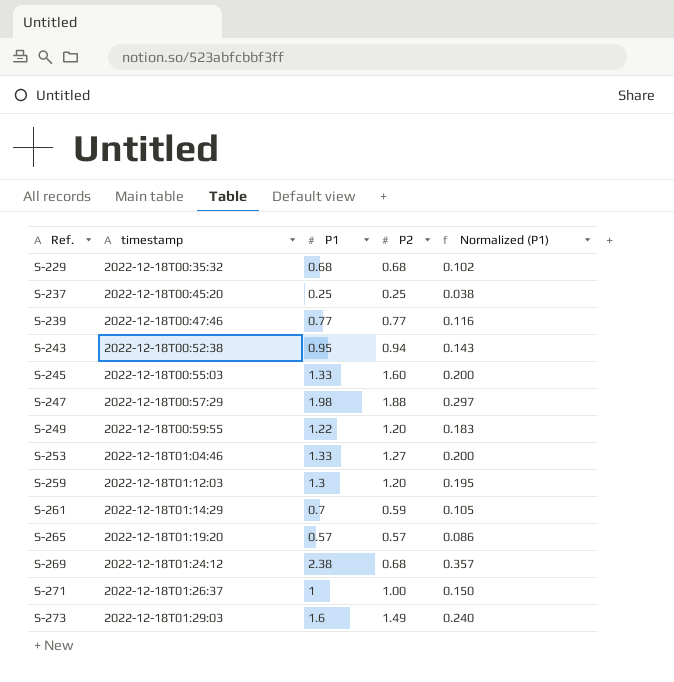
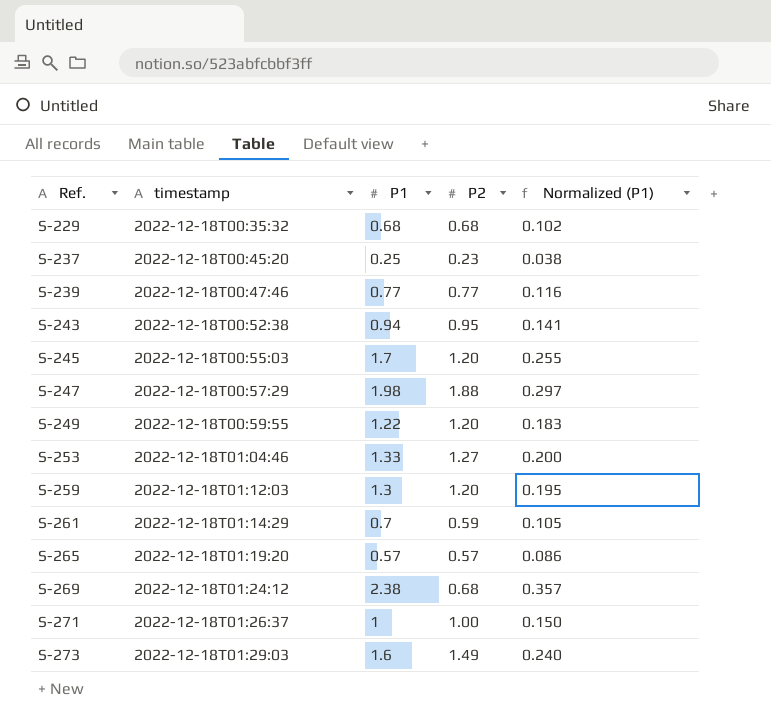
S-237 | P2: 0.25 -> 0.23
S-243 | P1: 0.95 -> 0.94
S-243 | P2: 0.94 -> 0.95
S-243 | Normalized (P1): 0.143 -> 0.141
S-245 | P1: 1.33 -> 1.7
S-245 | P2: 1.60 -> 1.20
S-245 | Normalized (P1): 0.200 -> 0.255

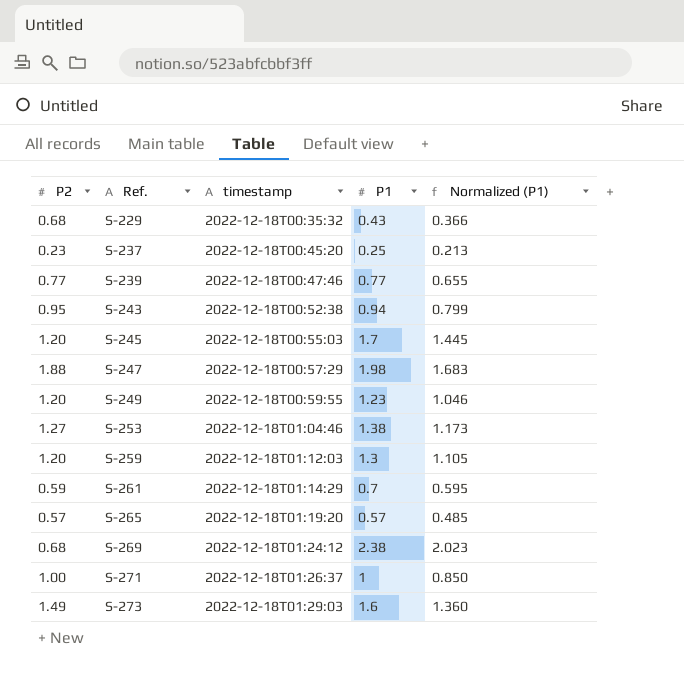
column P2 | position: 4 -> 1
column Normalized (P1) | formula: [P1] * 0.15 -> [P1] * 0.85
S-229 | P1: 0.68 -> 0.43
S-249 | P1: 1.22 -> 1.23
S-253 | P1: 1.33 -> 1.38

